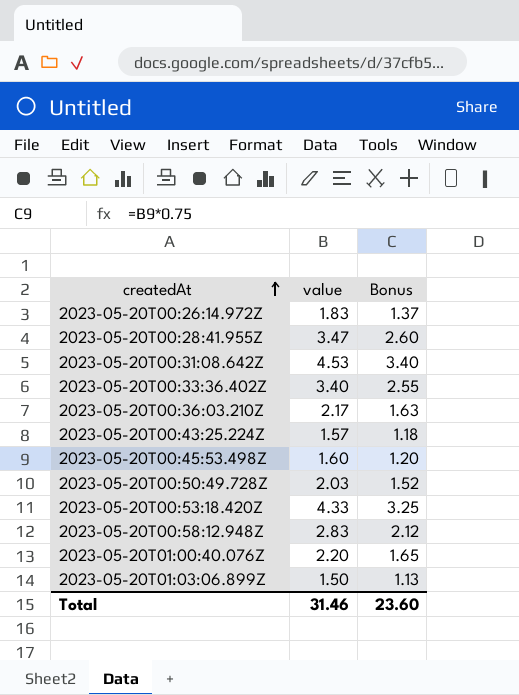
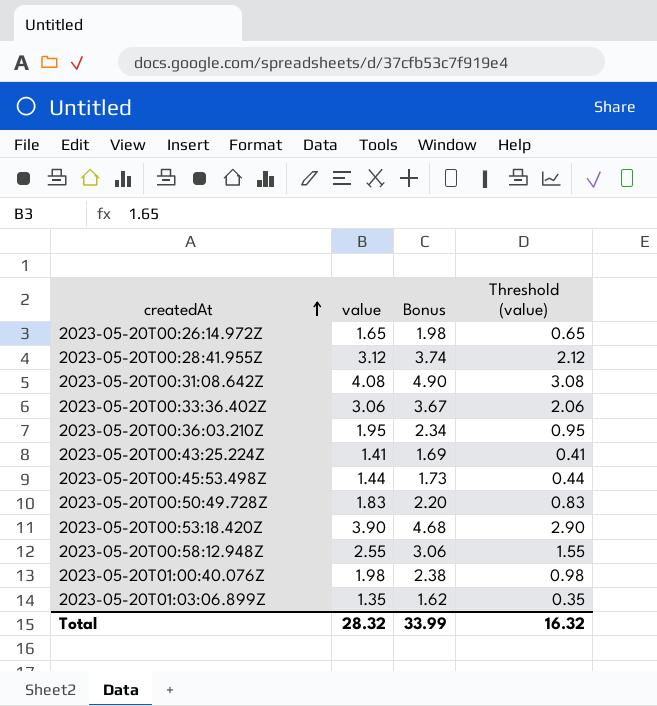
column Bonus | formula: [value] * 0.75 -> [value] * 1.2
column Threshold (value) | formula: none -> [value] - 1
2023-05-20T00:26:14.972Z | value: 1.83 -> 1.65
2023-05-20T00:28:41.955Z | value: 3.47 -> 3.12
2023-05-20T00:31:08.642Z | value: 4.53 -> 4.08
2023-05-20T00:33:36.402Z | value: 3.40 -> 3.06
2023-05-20T00:36:03.210Z | value: 2.17 -> 1.95
2023-05-20T00:43:25.224Z | value: 1.57 -> 1.41
2023-05-20T00:45:53.498Z | value: 1.60 -> 1.44
2023-05-20T00:50:49.728Z | value: 2.03 -> 1.83
2023-05-20T00:53:18.420Z | value: 4.33 -> 3.90
2023-05-20T00:58:12.948Z | value: 2.83 -> 2.55
2023-05-20T01:00:40.076Z | value: 2.20 -> 1.98
2023-05-20T01:03:06.899Z | value: 1.50 -> 1.35
Total | value: 31.46 -> 28.32
Total | Bonus: 23.60 -> 33.99

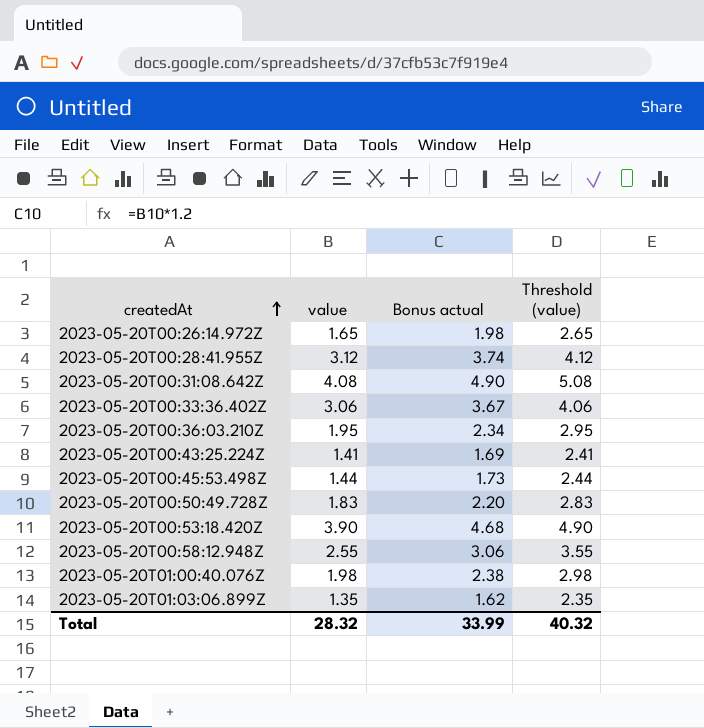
column name: Bonus -> Bonus actual
column Threshold (value) | formula: [value] - 1 -> [value] + 1
Total | Threshold (value): 16.32 -> 40.32

